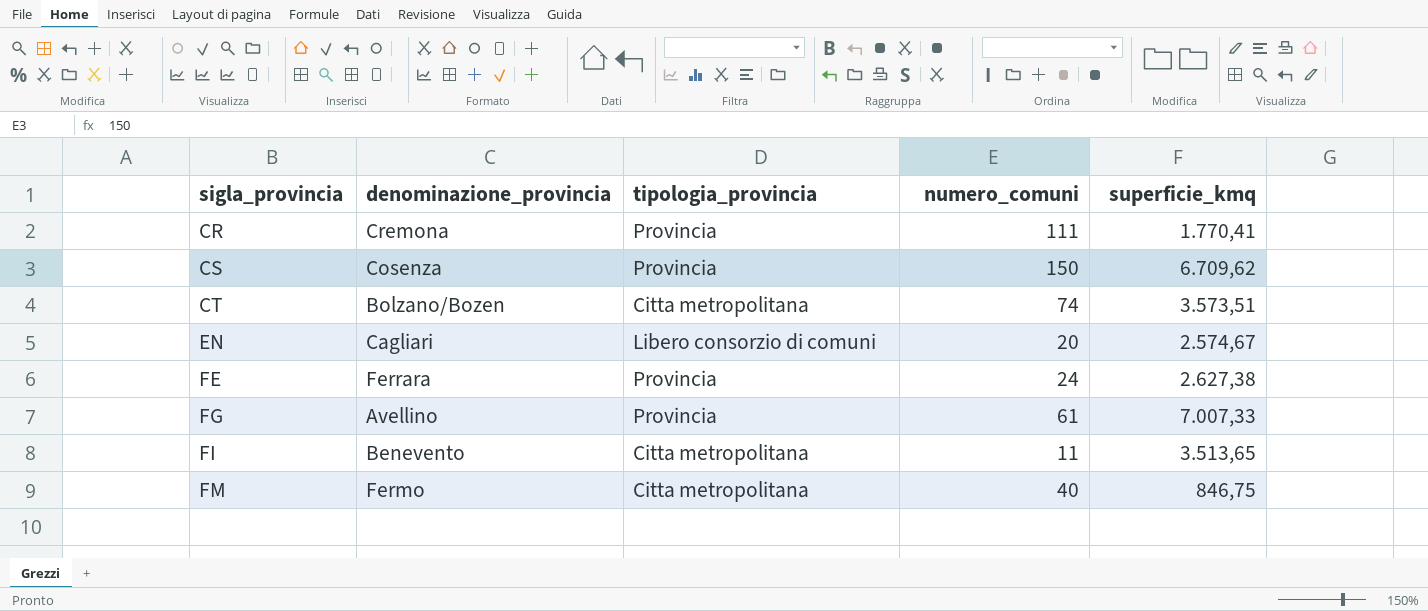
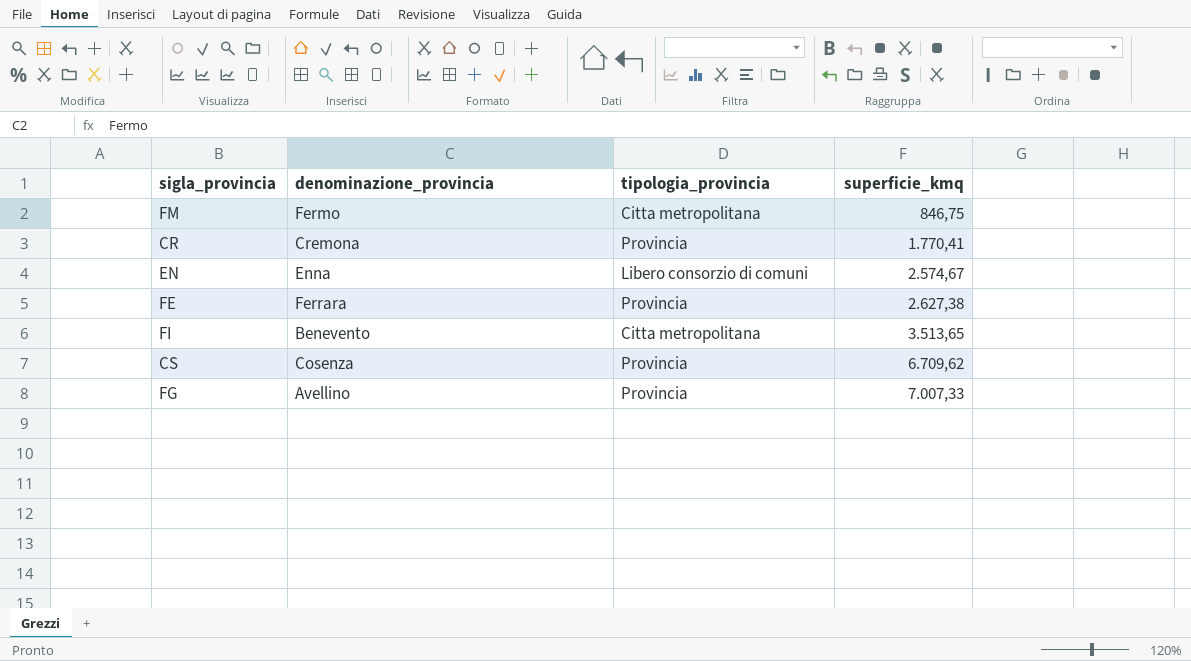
row order: sigla_provincia ascending -> superficie_kmq ascending
column numero_comuni | position: 4 -> none
row CT: Bolzano/Bozen | Citta metropolitana | 74 | 3.573,51 -> none
EN | denominazione_provincia: Cagliari -> Enna

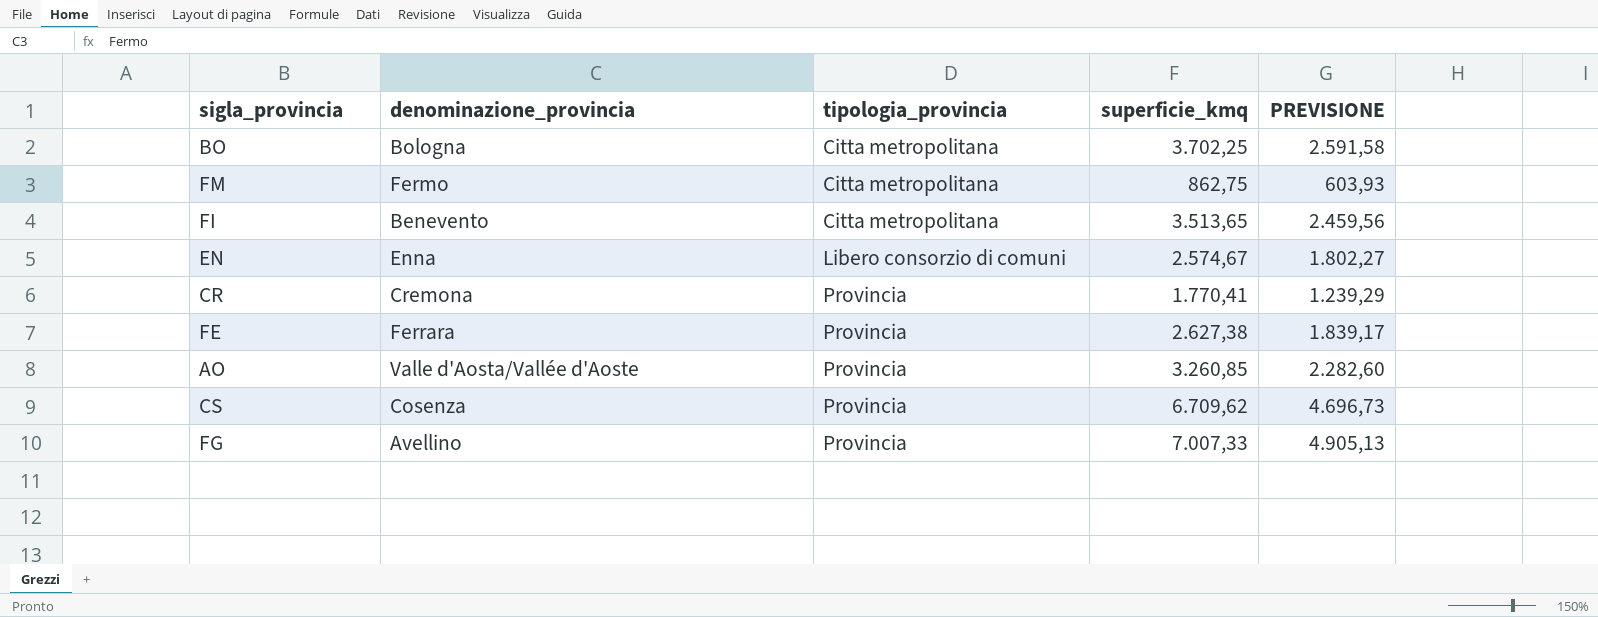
row order: superficie_kmq ascending -> tipologia_provincia ascending
column PREVISIONE | formula: none -> [superficie_kmq] * 0,7
row BO: none -> Bologna | Citta metropolitana | 3.702,25 | 2.591,58
FM | superficie_kmq: 846,75 -> 862,75
row AO: none -> Valle d'Aosta/Vallée d'Aoste | Provincia | 3.260,85 | 2.282,60

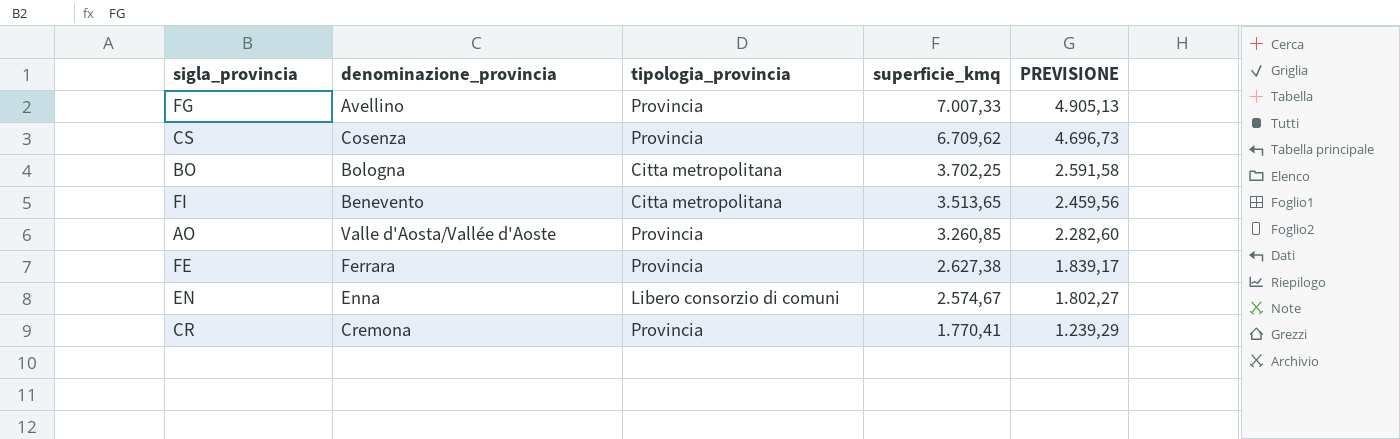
row order: tipologia_provincia ascending -> superficie_kmq descending
row FM: Fermo | Citta metropolitana | 862,75 | 603,93 -> none

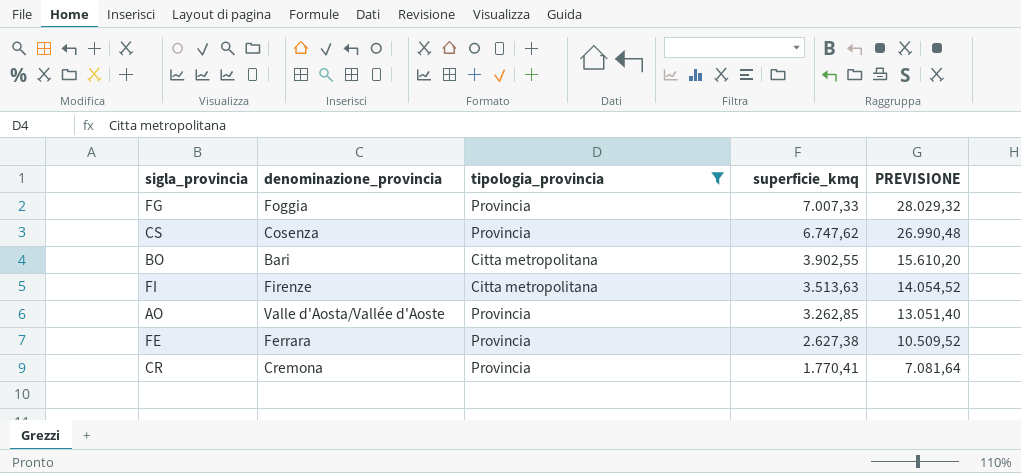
filter: none -> tipologia_provincia != Libero consorzio di comuni
column PREVISIONE | formula: [superficie_kmq] * 0,7 -> [superficie_kmq] * 4
FG | denominazione_provincia: Avellino -> Foggia
CS | superficie_kmq: 6.709,62 -> 6.747,62
BO | denominazione_provincia: Bologna -> Bari
BO | superficie_kmq: 3.702,25 -> 3.902,55
FI | denominazione_provincia: Benevento -> Firenze
FI | superficie_kmq: 3.513,65 -> 3.513,63
AO | superficie_kmq: 3.260,85 -> 3.262,85

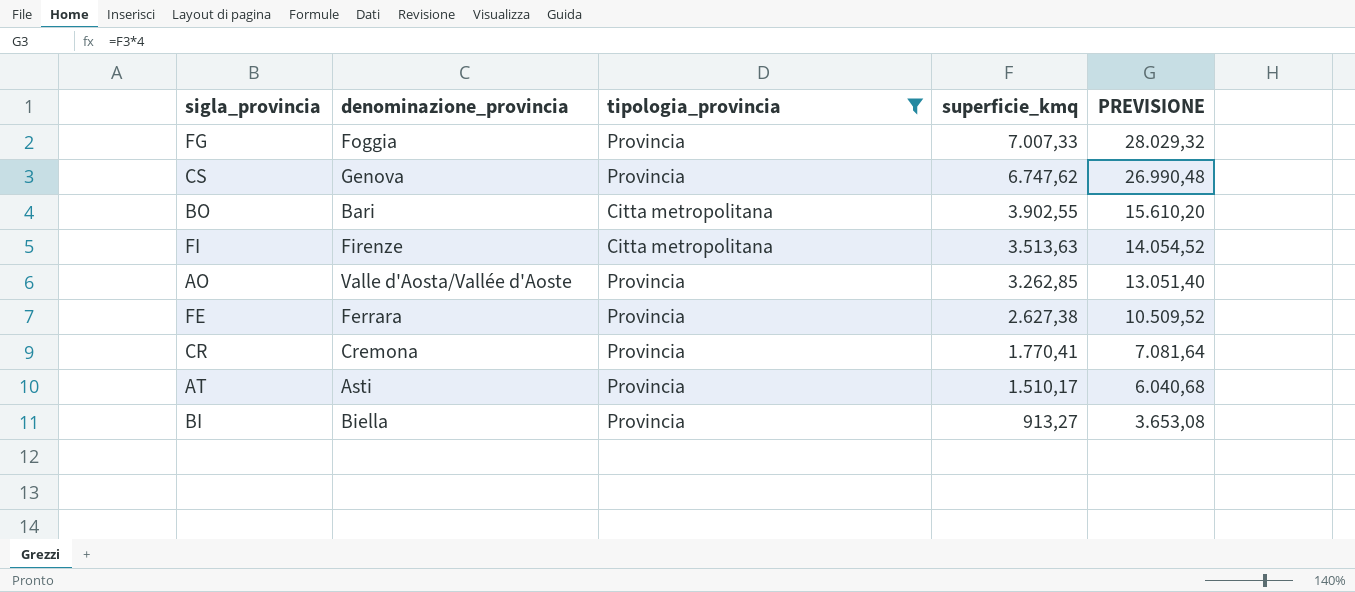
CS | denominazione_provincia: Cosenza -> Genova
row AT: none -> Asti | Provincia | 1.510,17 | 6.040,68
row BI: none -> Biella | Provincia | 913,27 | 3.653,08

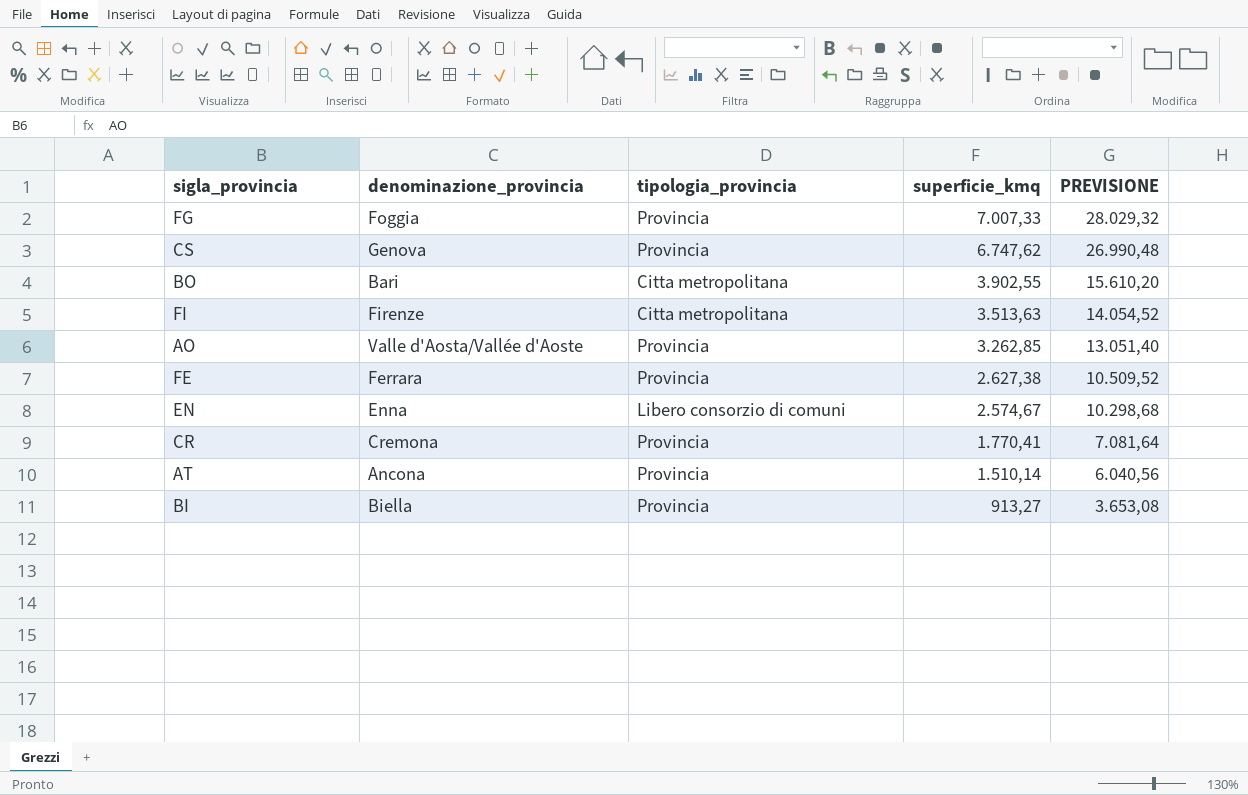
filter: tipologia_provincia != Libero consorzio di comuni -> none
AT | denominazione_provincia: Asti -> Ancona
AT | superficie_kmq: 1.510,17 -> 1.510,14
AT | PREVISIONE: 6.040,68 -> 6.040,56

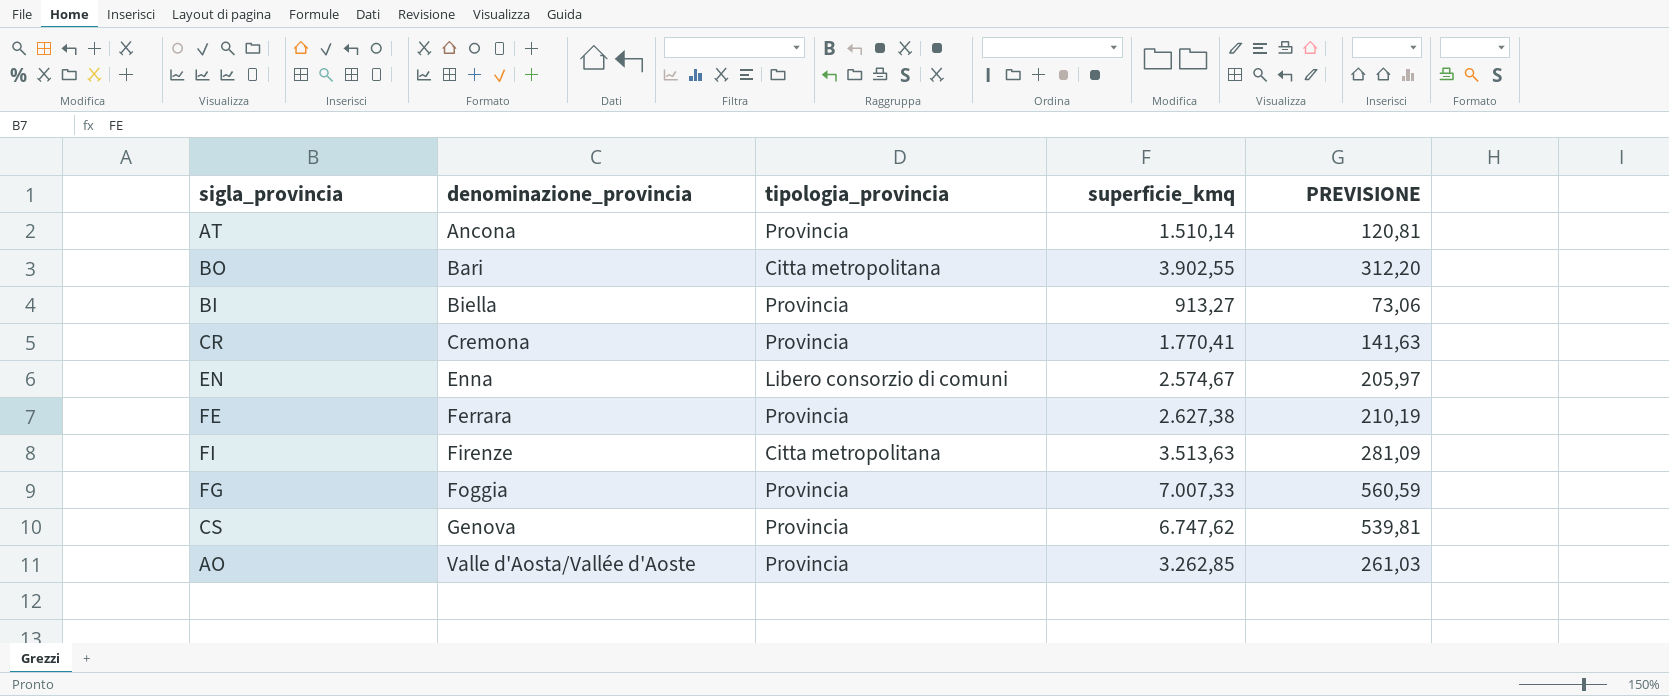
row order: superficie_kmq descending -> denominazione_provincia ascending
column PREVISIONE | formula: [superficie_kmq] * 4 -> [superficie_kmq] * 0,08

